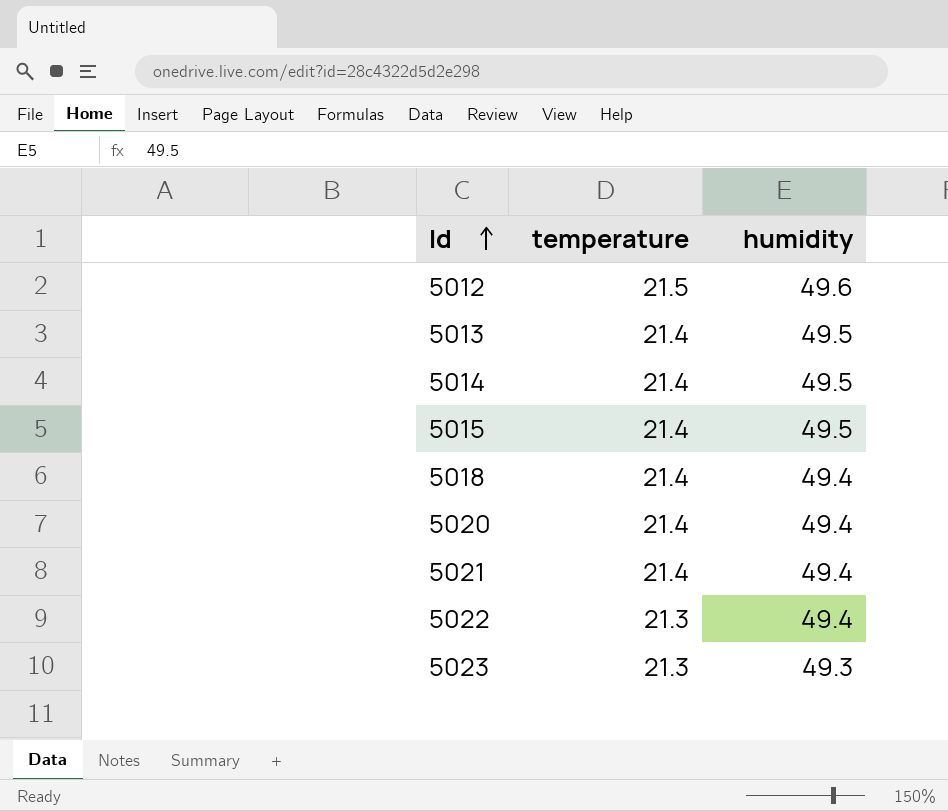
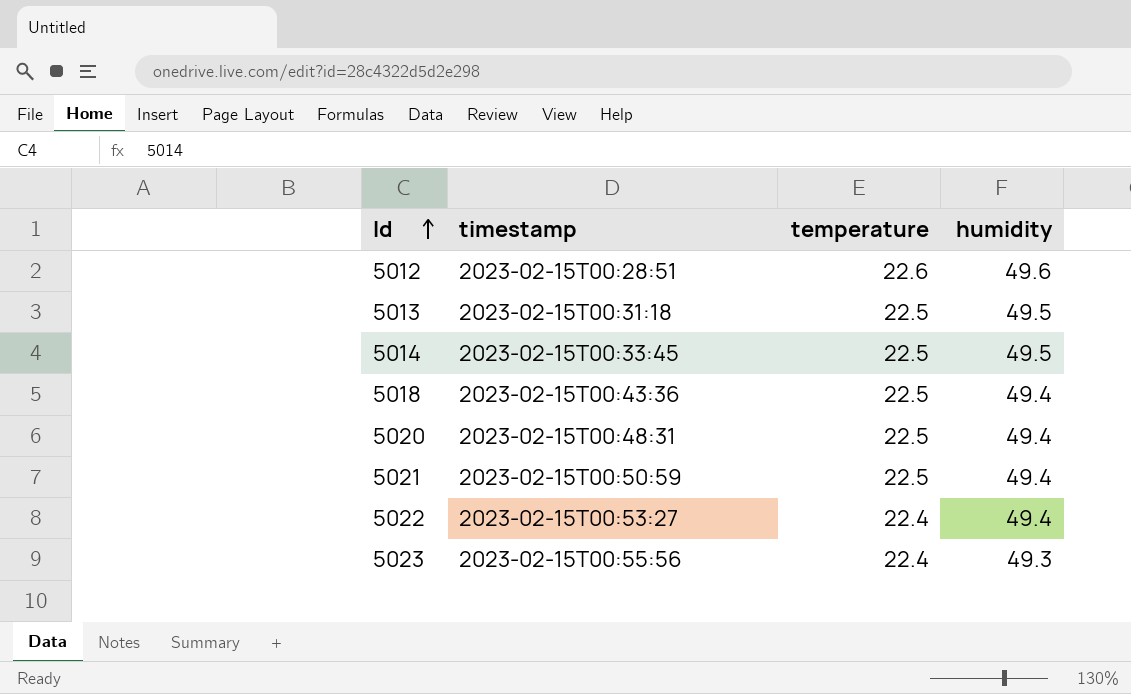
column timestamp | position: none -> 2
row 5015: 21.4 | 49.5 -> none
5012 | temperature: 21.5 -> 22.6
5013 | temperature: 21.4 -> 22.5
5014 | temperature: 21.4 -> 22.5
5018 | temperature: 21.4 -> 22.5
5020 | temperature: 21.4 -> 22.5
5021 | temperature: 21.4 -> 22.5
5022 | temperature: 21.3 -> 22.4
5023 | temperature: 21.3 -> 22.4

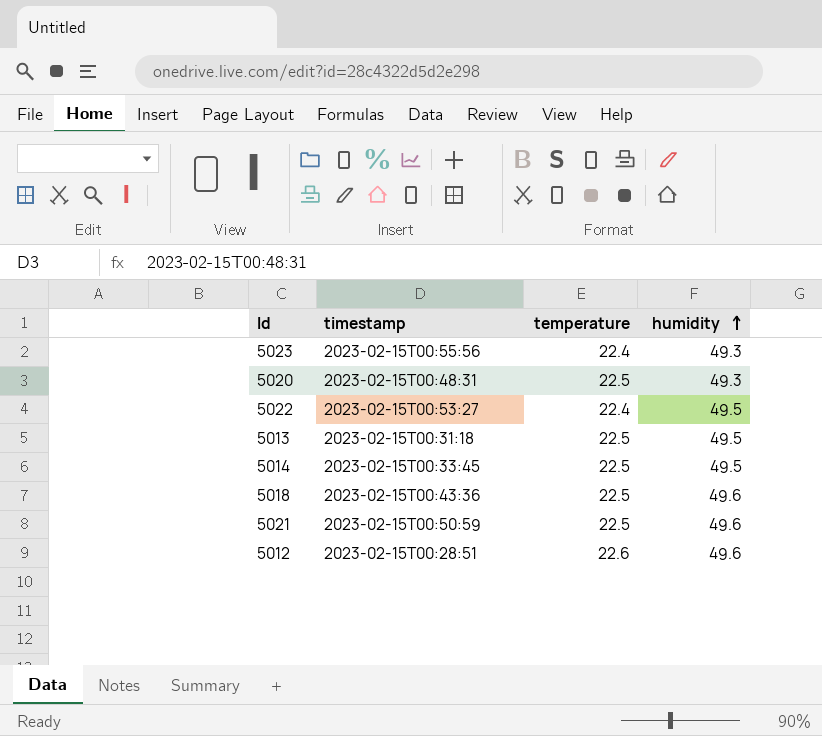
row order: Id ascending -> humidity ascending
5020 | humidity: 49.4 -> 49.3
5022 | humidity: 49.4 -> 49.5
5018 | humidity: 49.4 -> 49.6
5021 | humidity: 49.4 -> 49.6

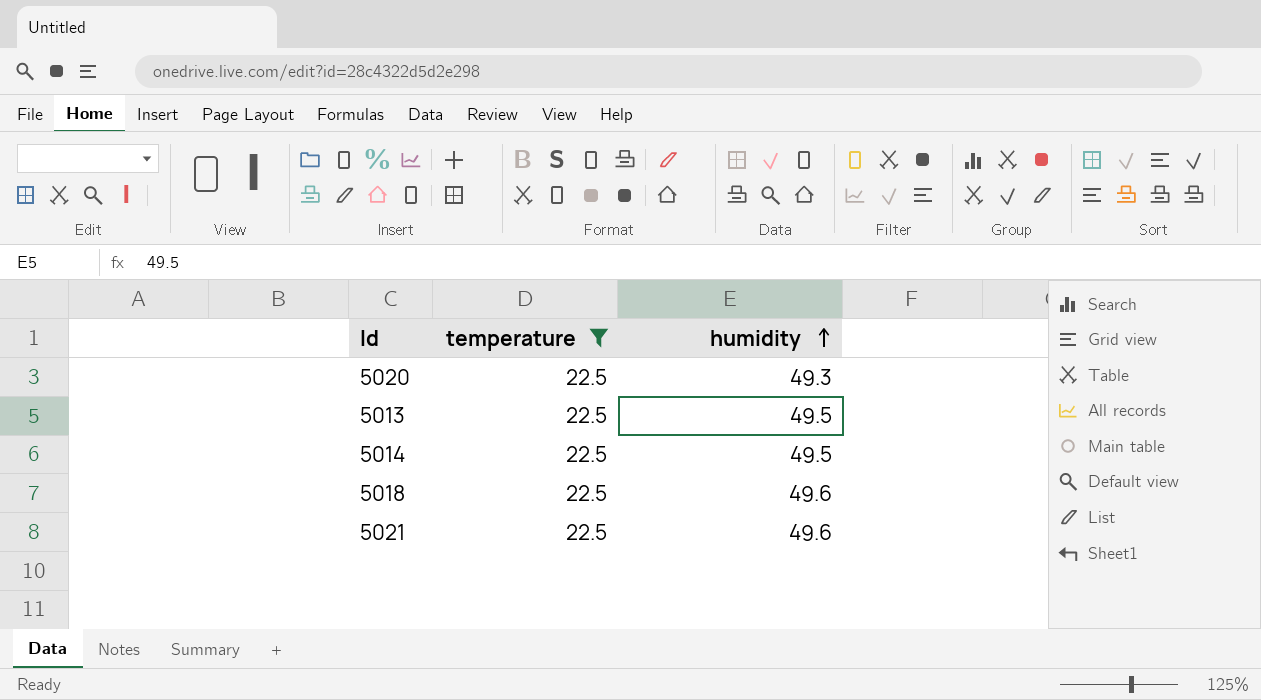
filter: none -> temperature = 22.5
column timestamp | position: 2 -> none

